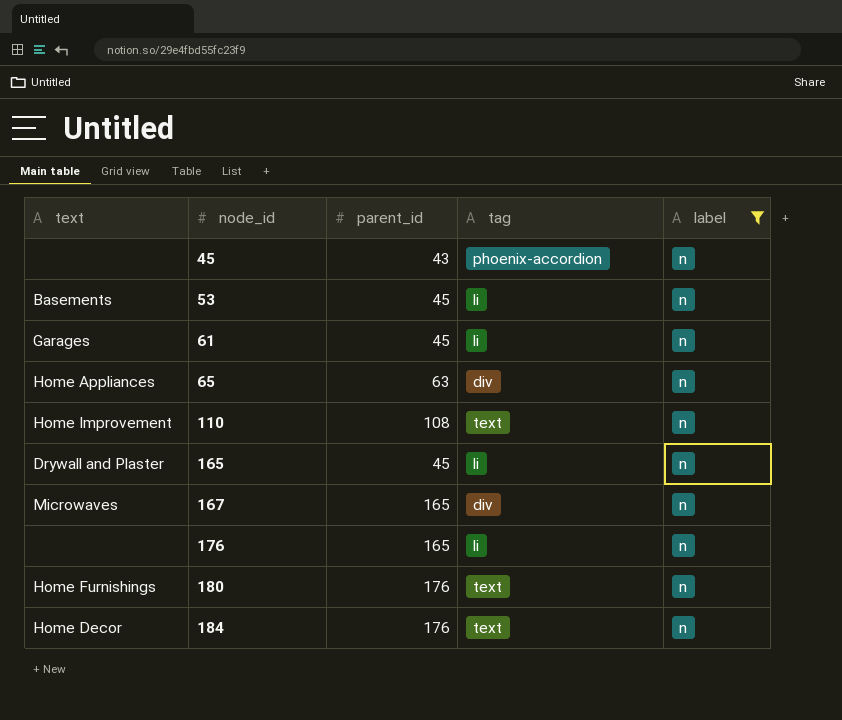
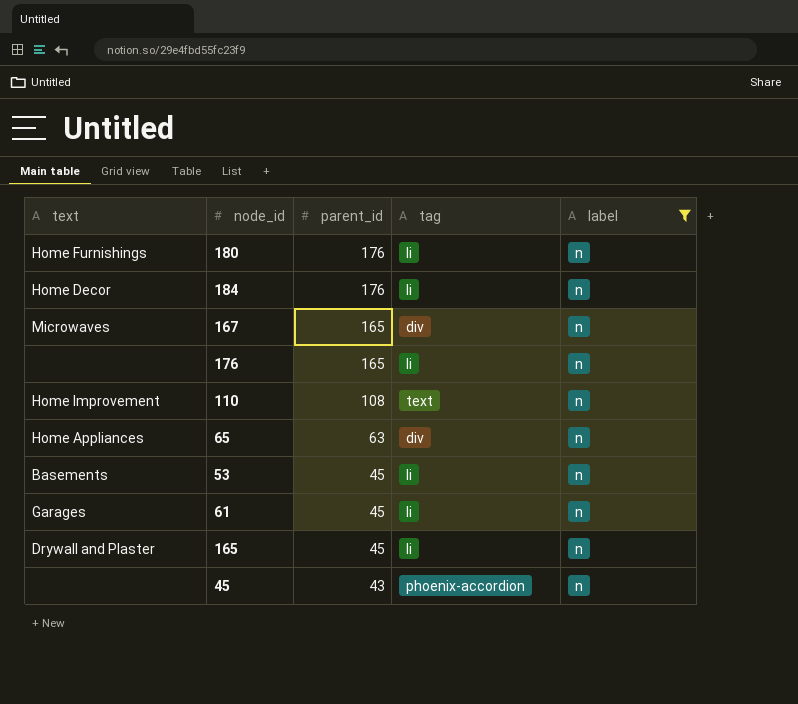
row order: node_id ascending -> parent_id descending
180 | tag: text -> li
184 | tag: text -> li

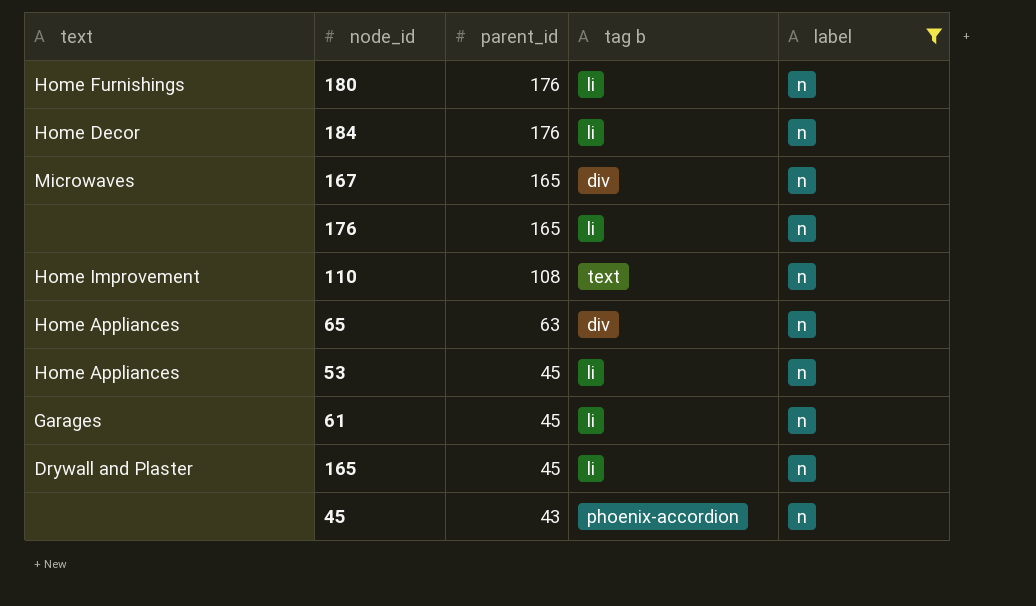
column name: tag -> tag b
53 | text: Basements -> Home Appliances

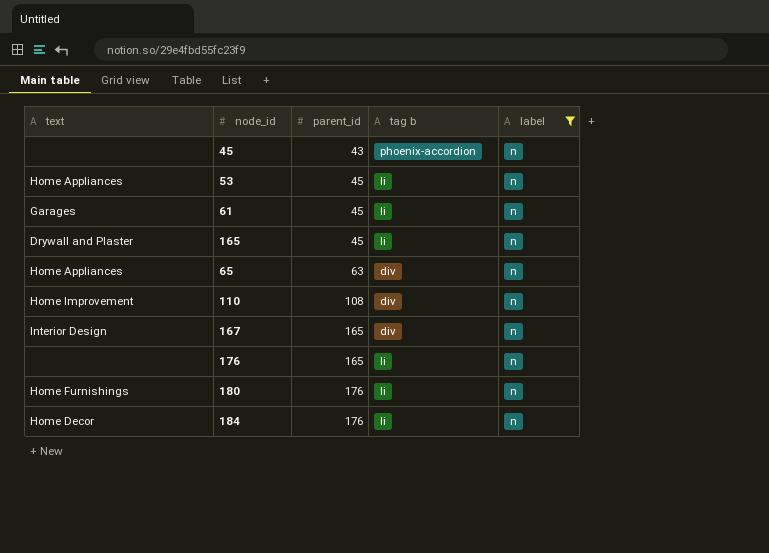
row order: parent_id descending -> parent_id ascending
110 | tag b: text -> div
167 | text: Microwaves -> Interior Design

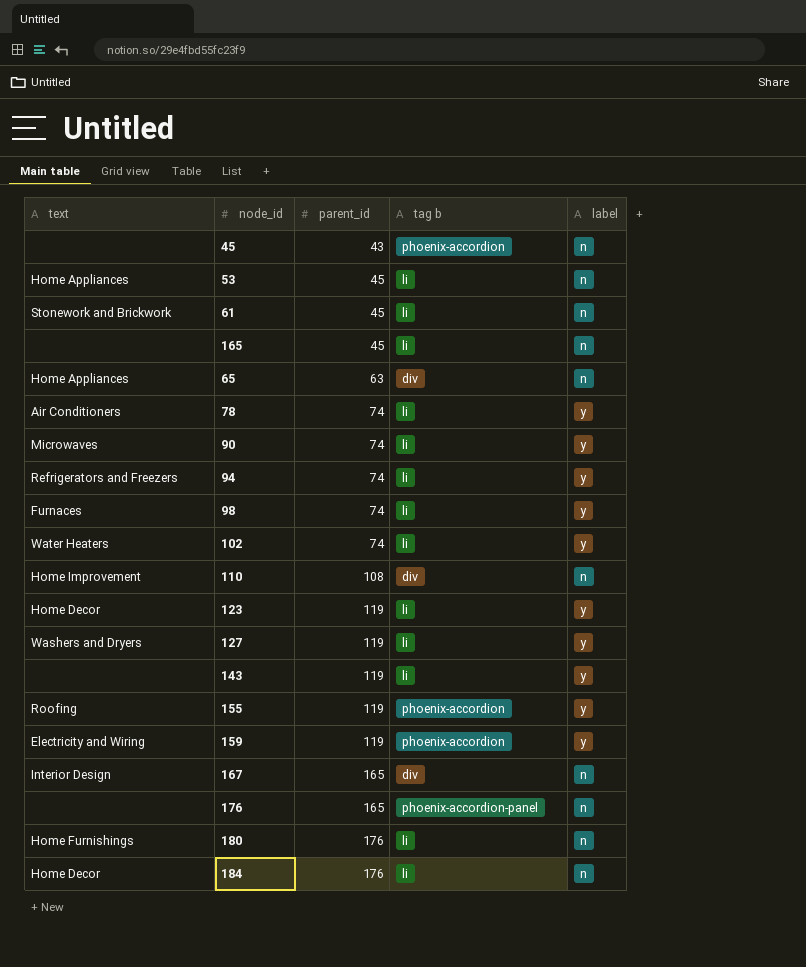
filter: label = n -> none
61 | text: Garages -> Stonework and Brickwork
165 | text: Drywall and Plaster -> none
176 | tag b: li -> phoenix-accordion-panel

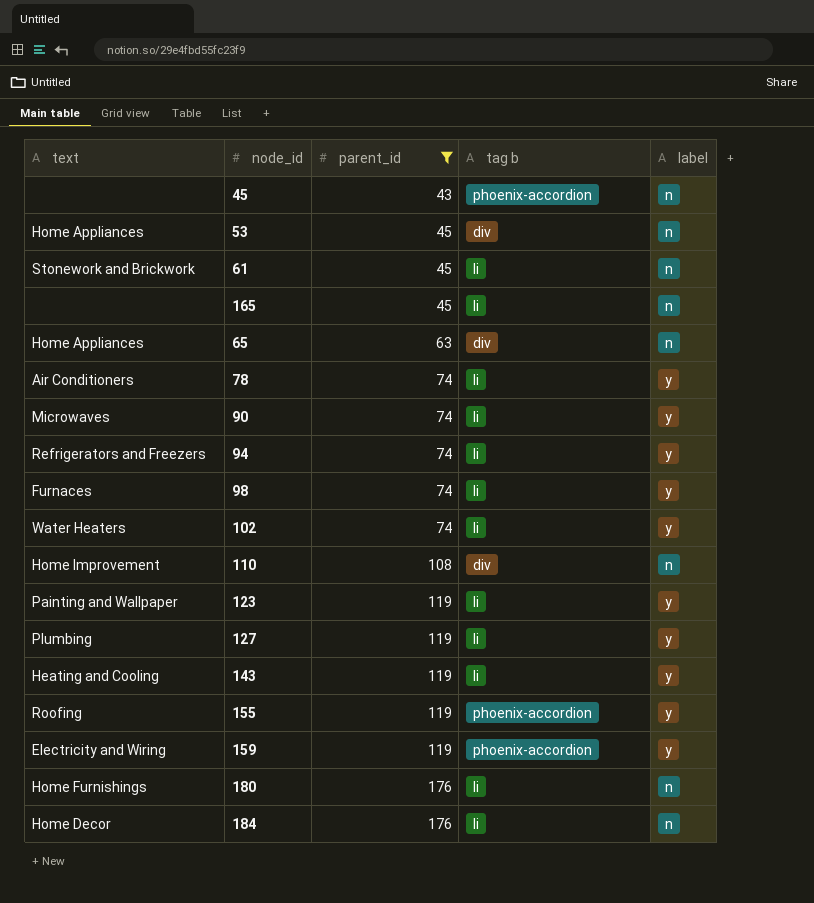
filter: none -> parent_id != 165
53 | tag b: li -> div
123 | text: Home Decor -> Painting and Wallpaper
127 | text: Washers and Dryers -> Plumbing
143 | text: none -> Heating and Cooling

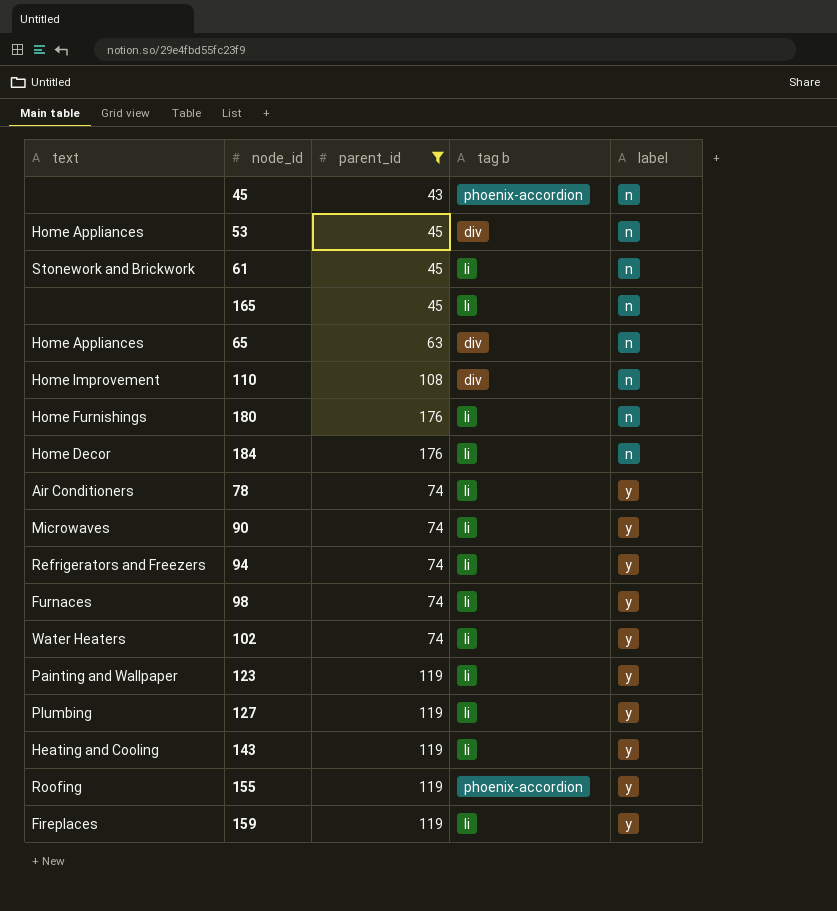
row order: parent_id ascending -> label ascending
159 | text: Electricity and Wiring -> Fireplaces
159 | tag b: phoenix-accordion -> li

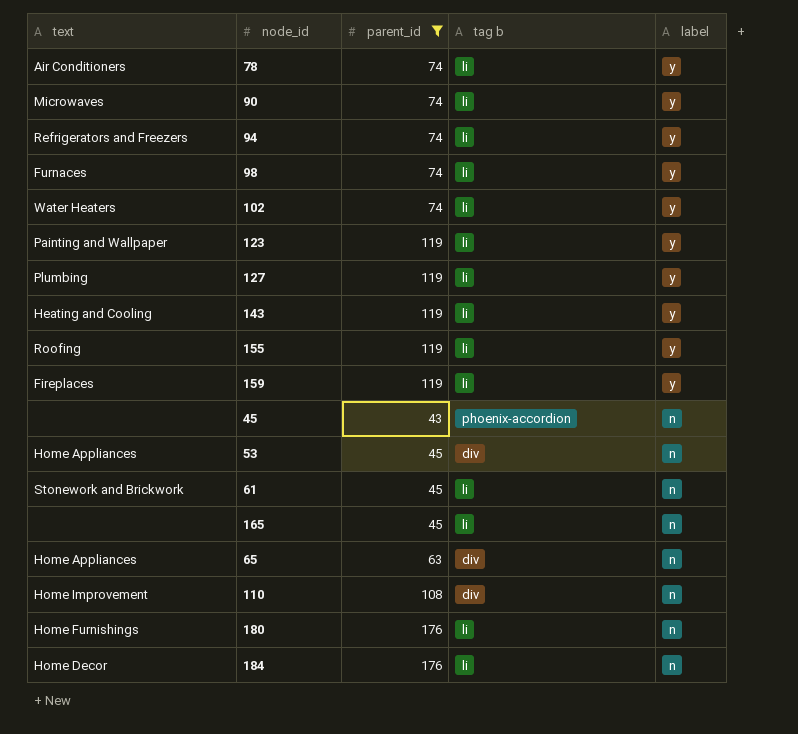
row order: label ascending -> label descending
155 | tag b: phoenix-accordion -> li

